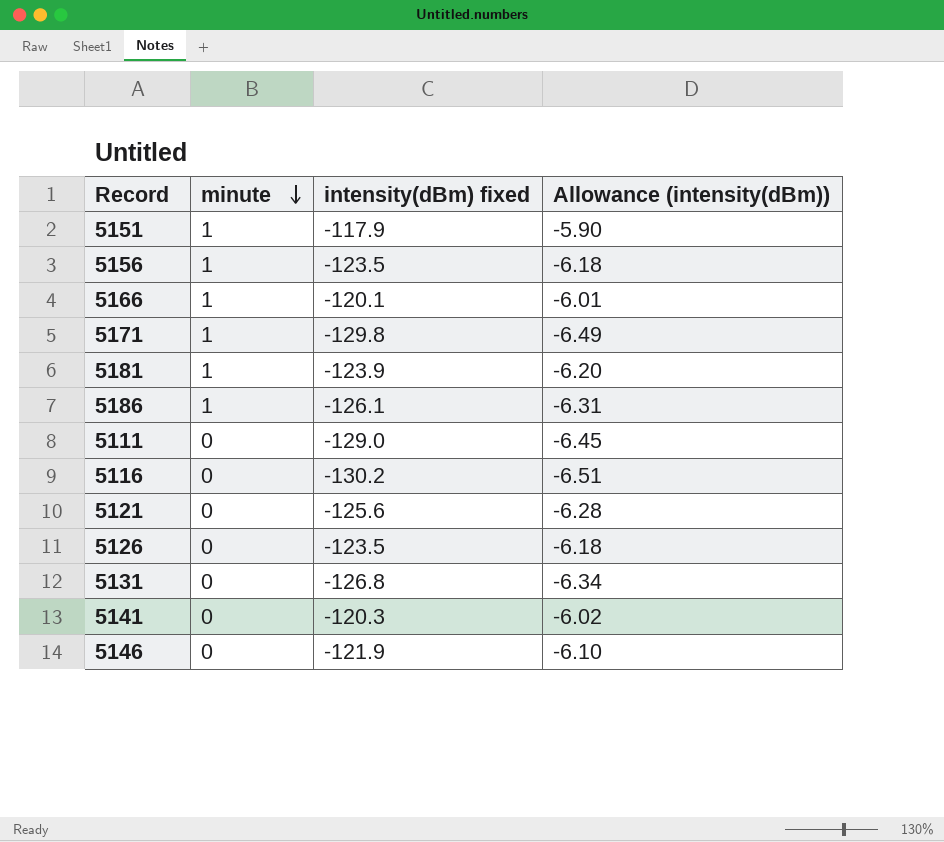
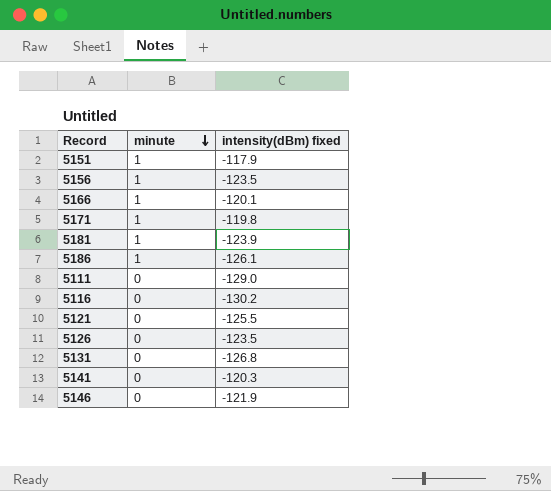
column Allowance (intensity(dBm)) | formula: [intensity(dBm) fixed] * 0.05 -> none
5171 | intensity(dBm) fixed: -129.8 -> -119.8
5121 | intensity(dBm) fixed: -125.6 -> -125.5

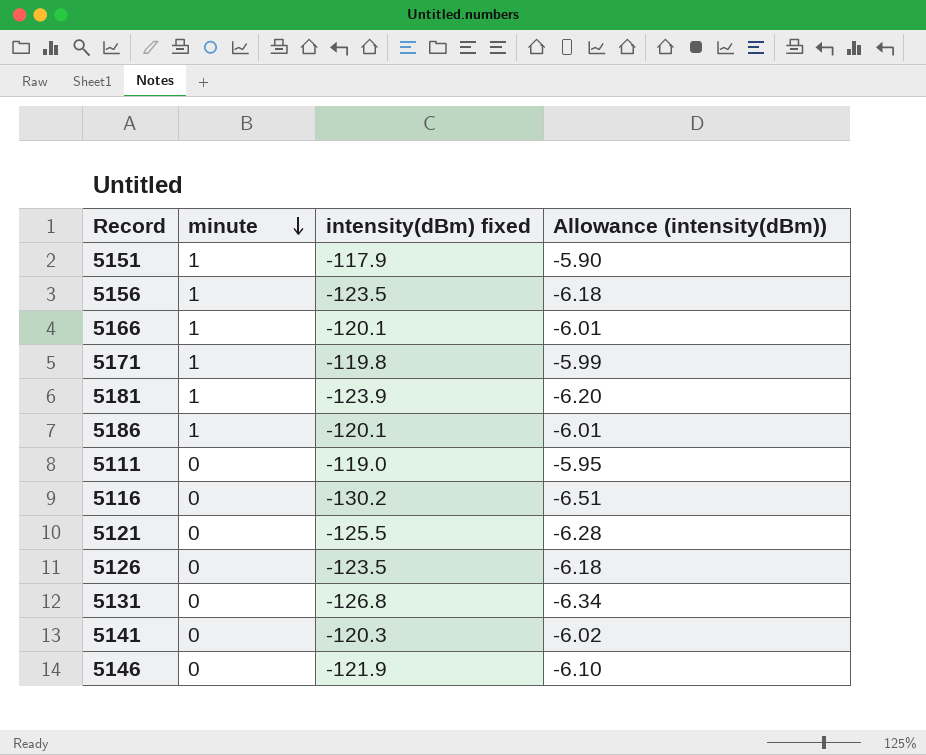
column Allowance (intensity(dBm)) | formula: none -> [intensity(dBm) fixed] * 0.05
5186 | intensity(dBm) fixed: -126.1 -> -120.1
5111 | intensity(dBm) fixed: -129.0 -> -119.0

